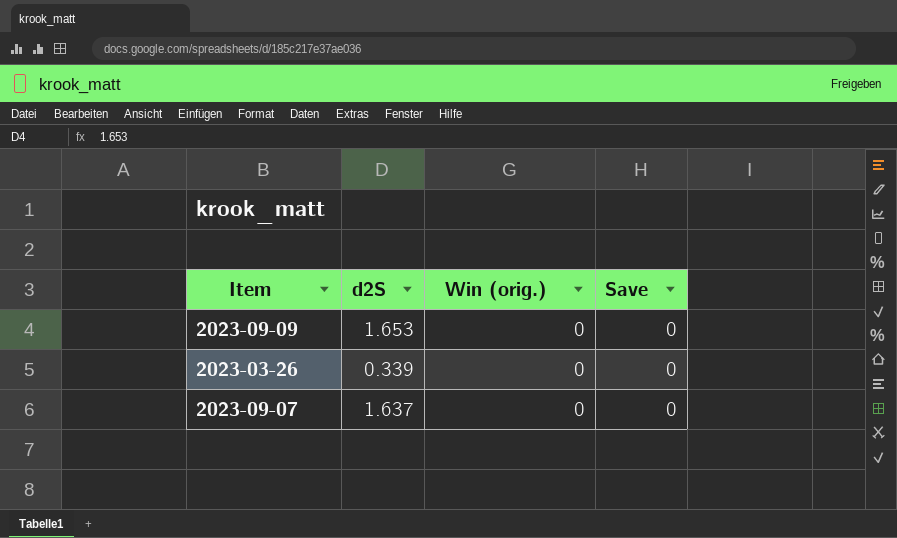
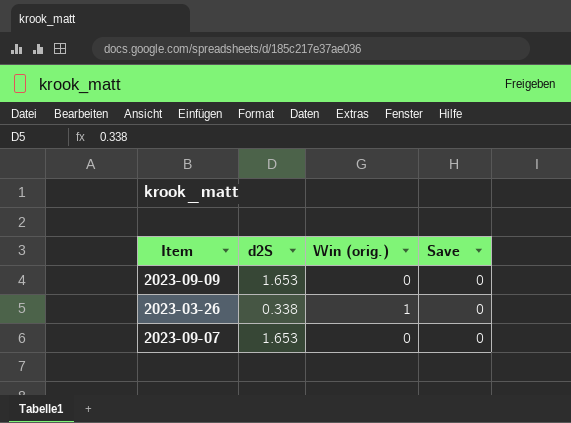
2023-03-26 | d2S: 0.339 -> 0.338
2023-03-26 | Win (orig.): 0 -> 1
2023-09-07 | d2S: 1.637 -> 1.653

